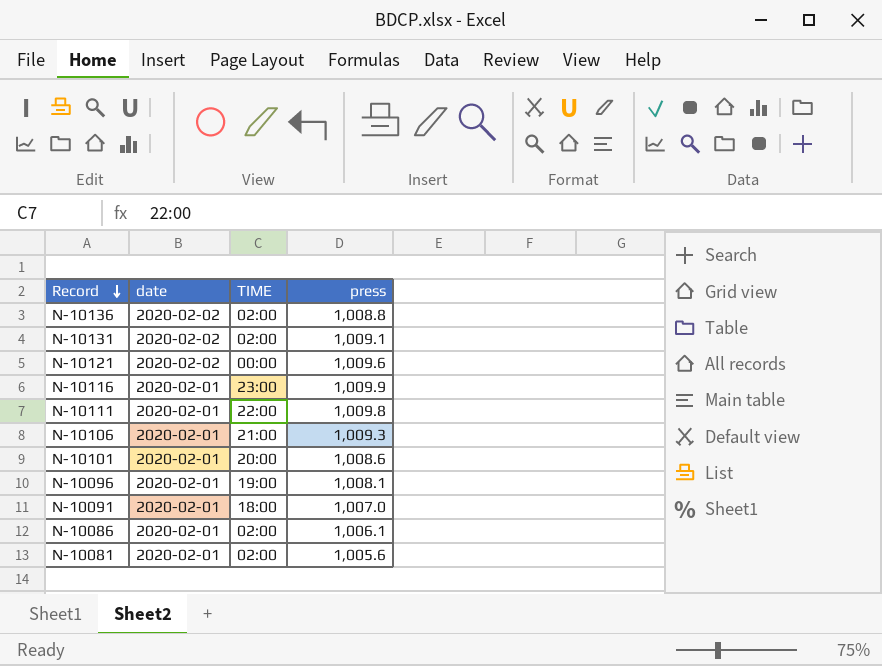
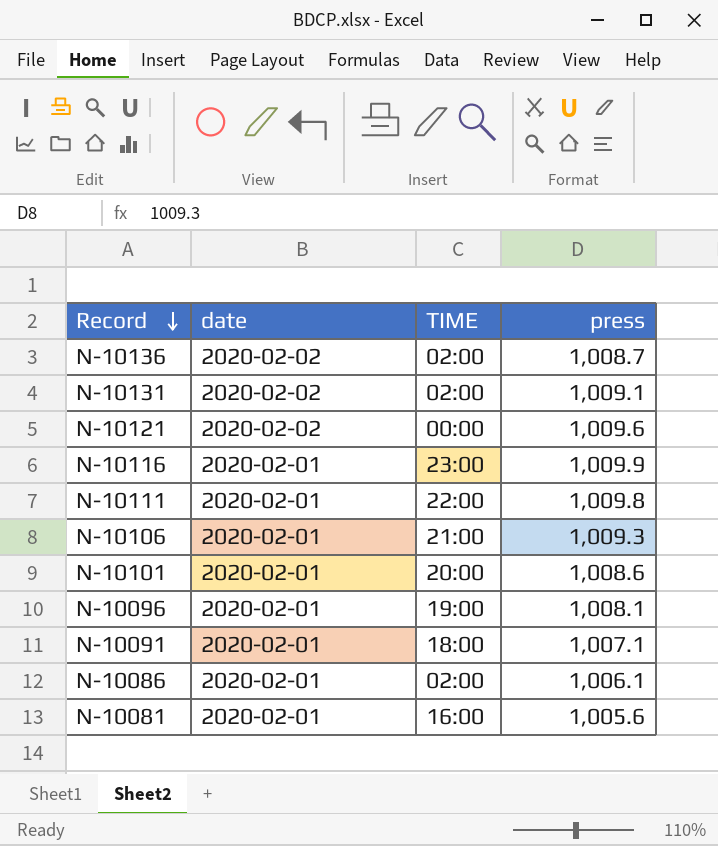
N-10136 | press: 1,008.8 -> 1,008.7
N-10091 | press: 1,007.0 -> 1,007.1
N-10081 | TIME: 02:00 -> 16:00

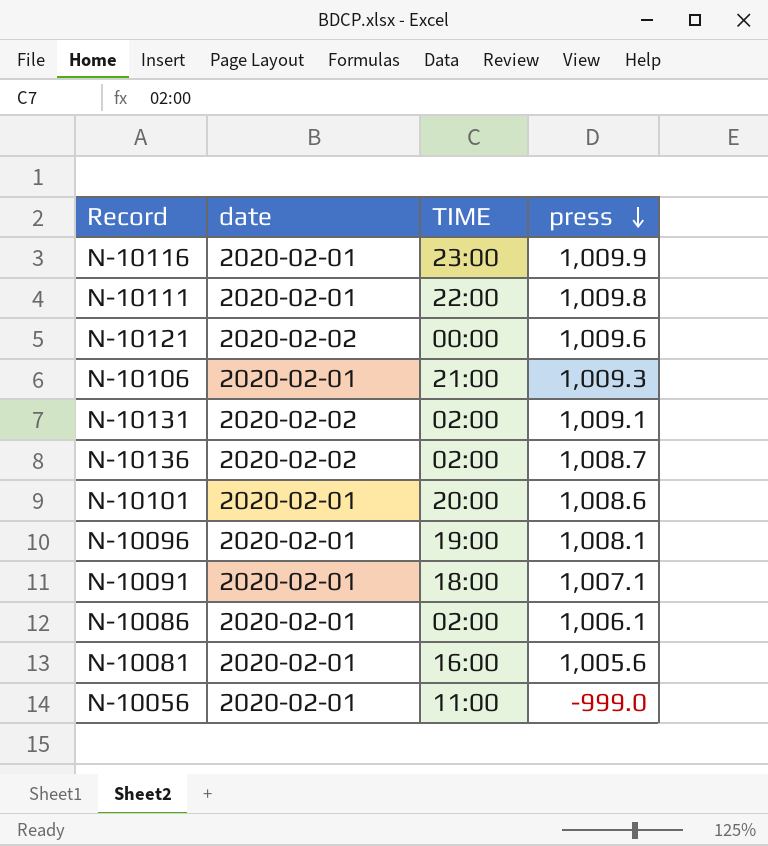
row order: Record descending -> press descending
row N-10056: none -> 2020-02-01 | 11:00 | -999.0

